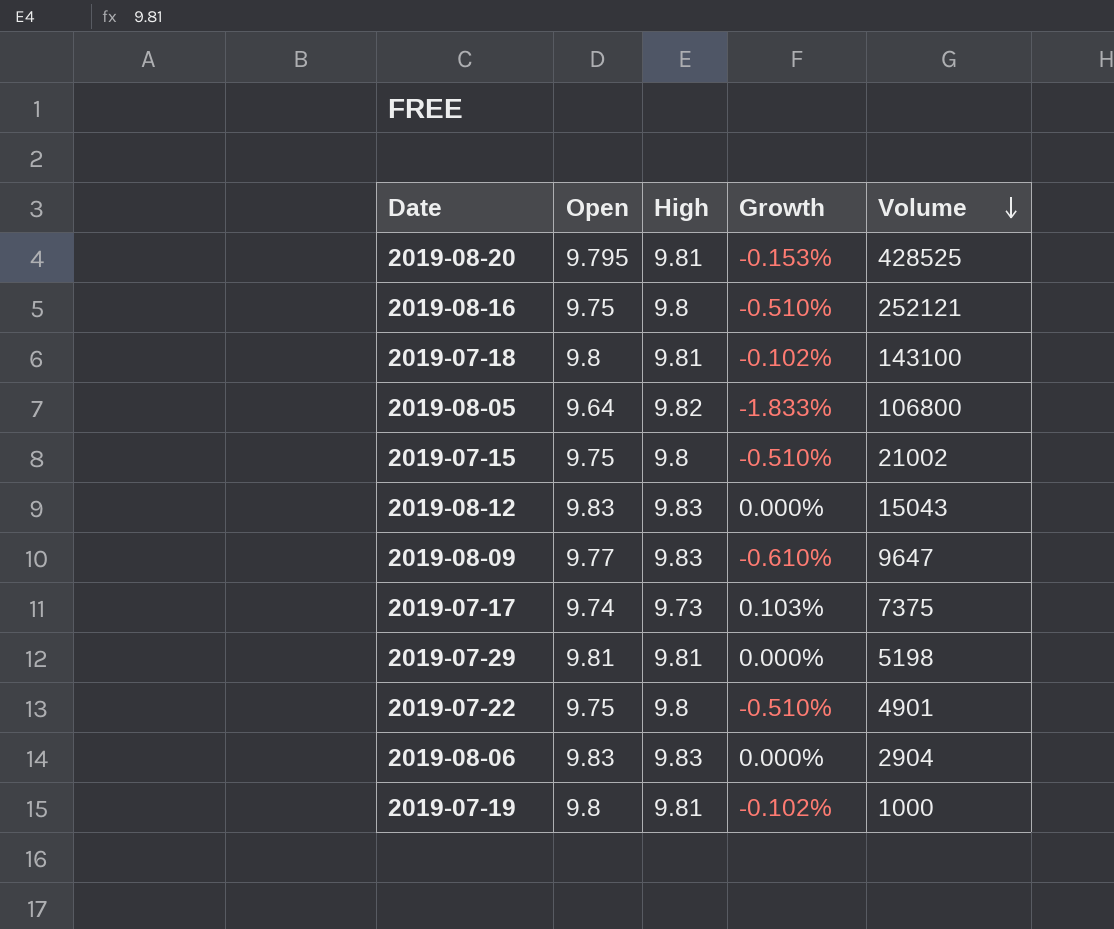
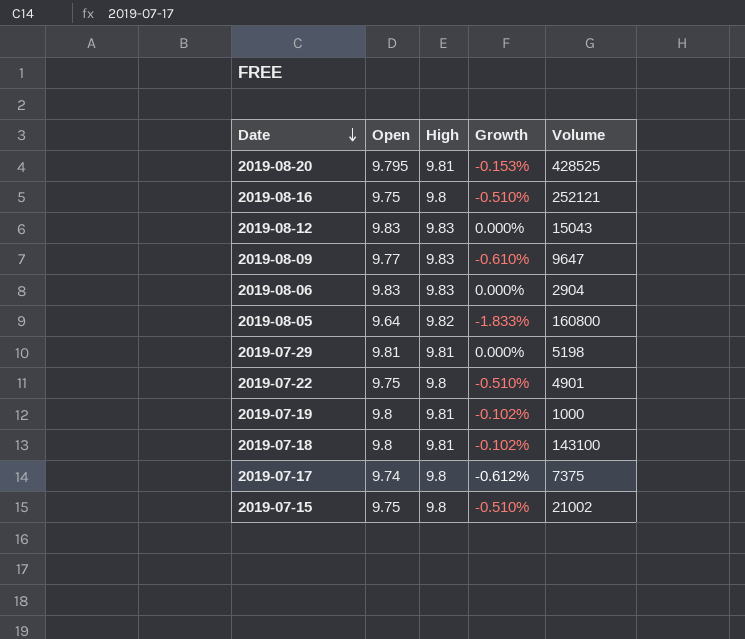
row order: Volume descending -> Date descending
2019-08-05 | Volume: 106800 -> 160800
2019-07-17 | High: 9.73 -> 9.8
2019-07-17 | Growth: 0.103% -> -0.612%

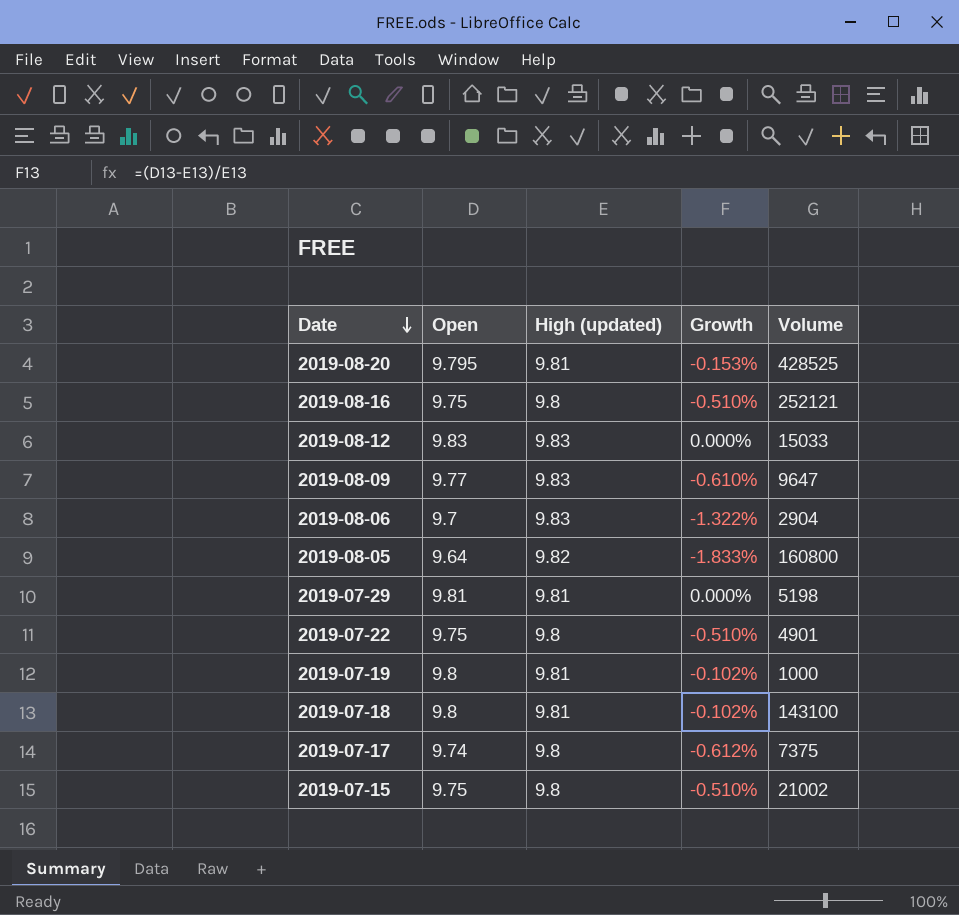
column name: High -> High (updated)
2019-08-12 | Volume: 15043 -> 15033
2019-08-06 | Open: 9.83 -> 9.7
2019-08-06 | Growth: 0.000% -> -1.322%

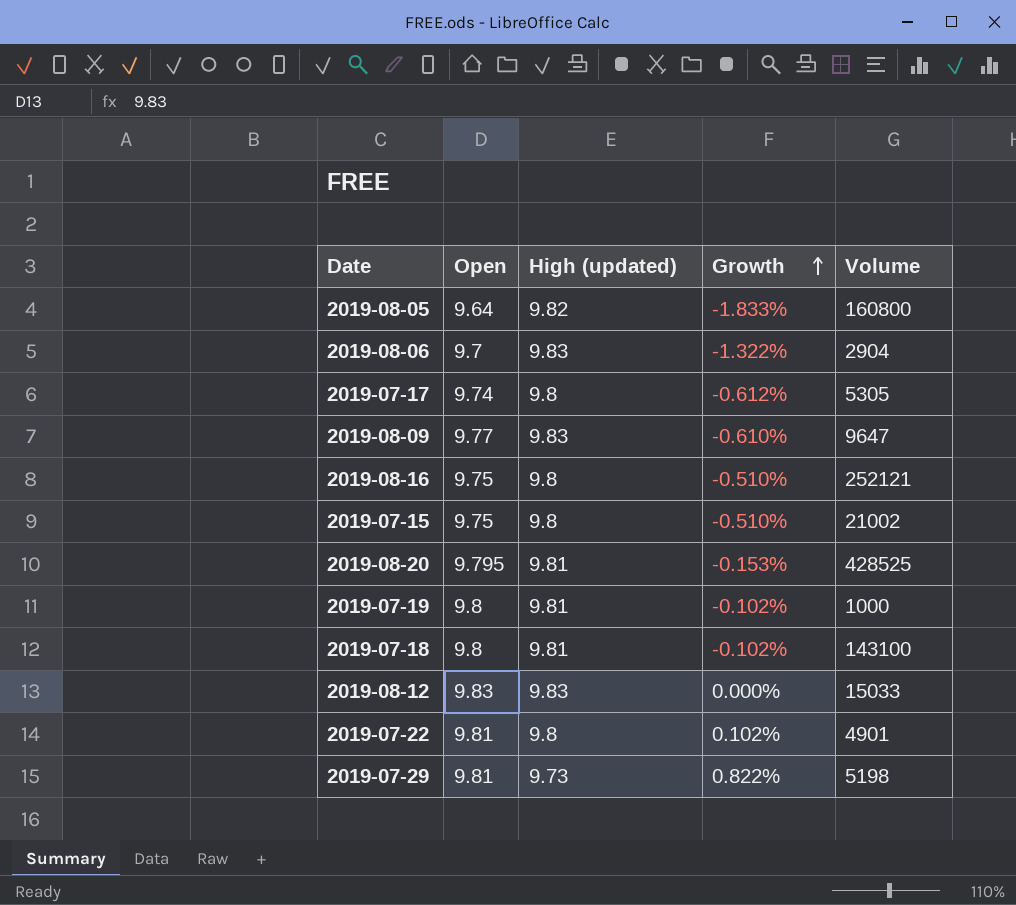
row order: Date descending -> Growth ascending
2019-07-17 | Volume: 7375 -> 5305
2019-07-22 | Open: 9.75 -> 9.81
2019-07-22 | Growth: -0.510% -> 0.102%
2019-07-29 | High (updated): 9.81 -> 9.73
2019-07-29 | Growth: 0.000% -> 0.822%

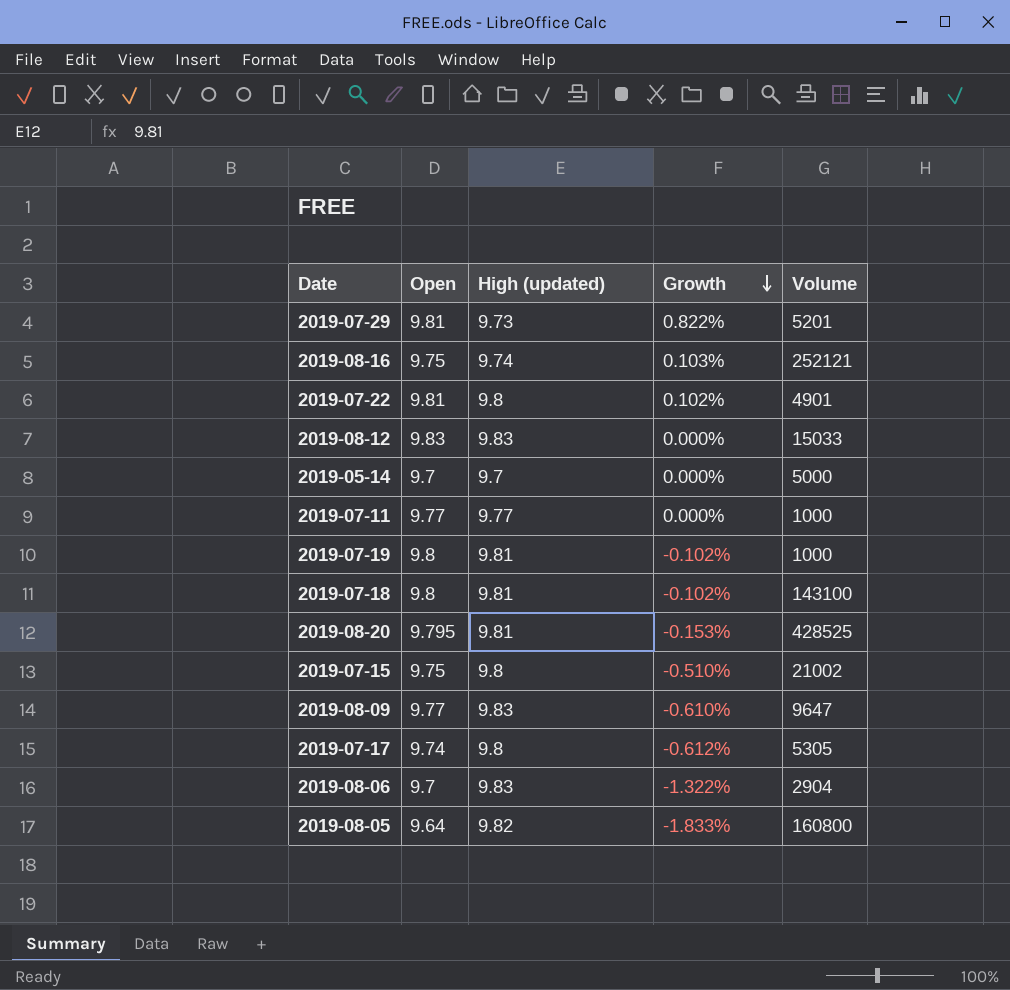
row order: Growth ascending -> Growth descending
2019-07-29 | Volume: 5198 -> 5201
2019-08-16 | High (updated): 9.8 -> 9.74
2019-08-16 | Growth: -0.510% -> 0.103%
row 2019-05-14: none -> 9.7 | 9.7 | 0.000% | 5000
row 2019-07-11: none -> 9.77 | 9.77 | 0.000% | 1000

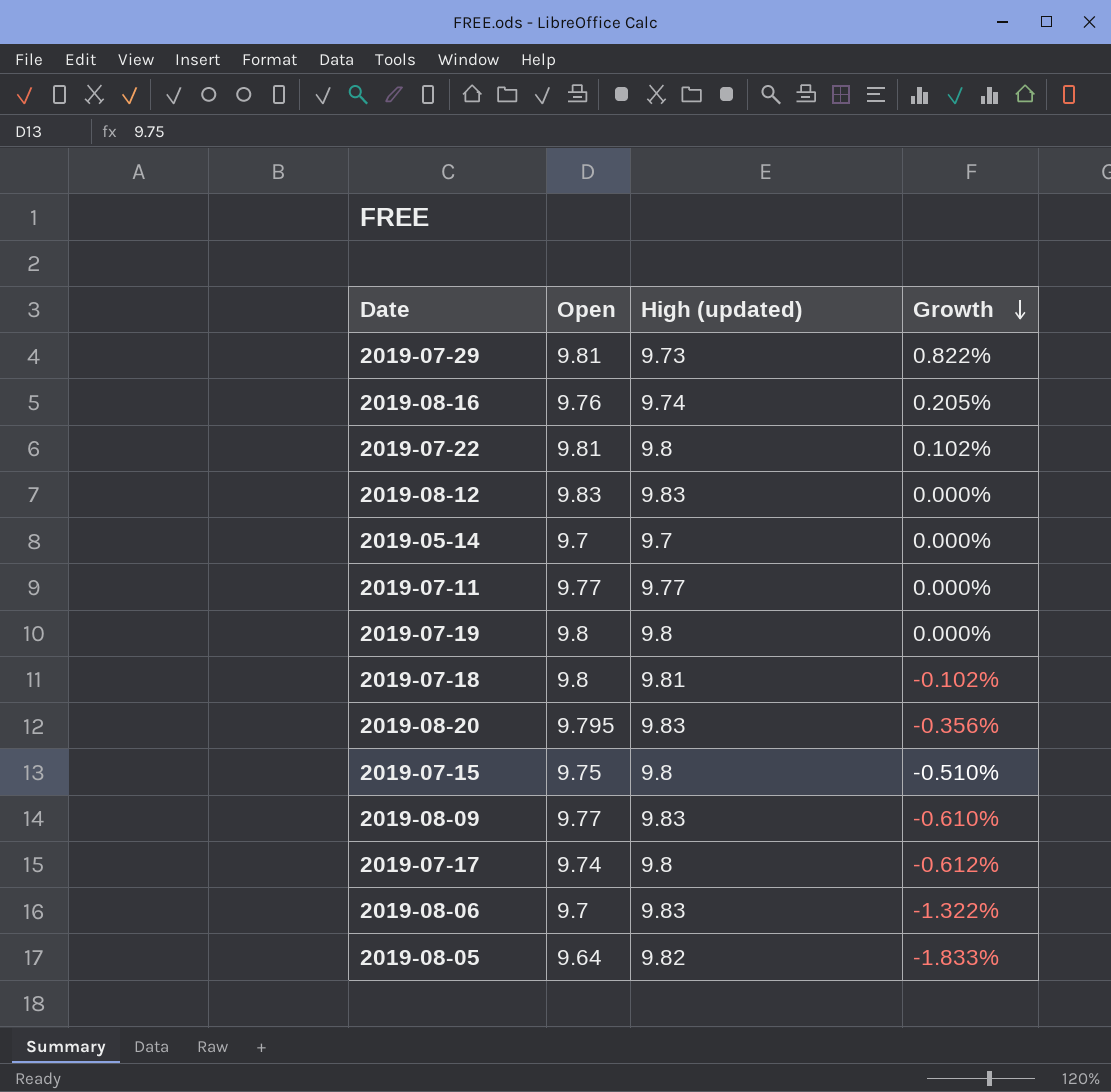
column Volume | position: 5 -> none
2019-08-16 | Open: 9.75 -> 9.76
2019-08-16 | Growth: 0.103% -> 0.205%
2019-07-19 | High (updated): 9.81 -> 9.8
2019-07-19 | Growth: -0.102% -> 0.000%
2019-08-20 | High (updated): 9.81 -> 9.83
2019-08-20 | Growth: -0.153% -> -0.356%

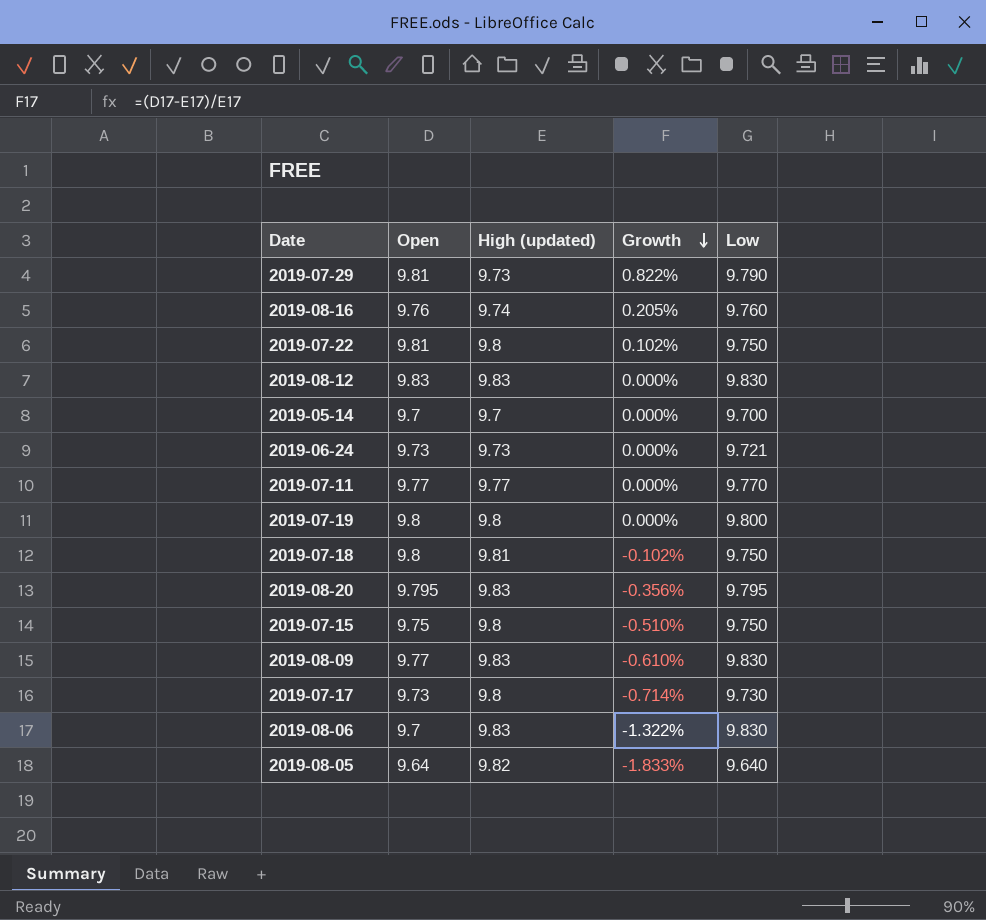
column Low | position: none -> 5
row 2019-06-24: none -> 9.73 | 9.73 | 0.000% | 9.721
2019-07-17 | Open: 9.74 -> 9.73
2019-07-17 | Growth: -0.612% -> -0.714%

